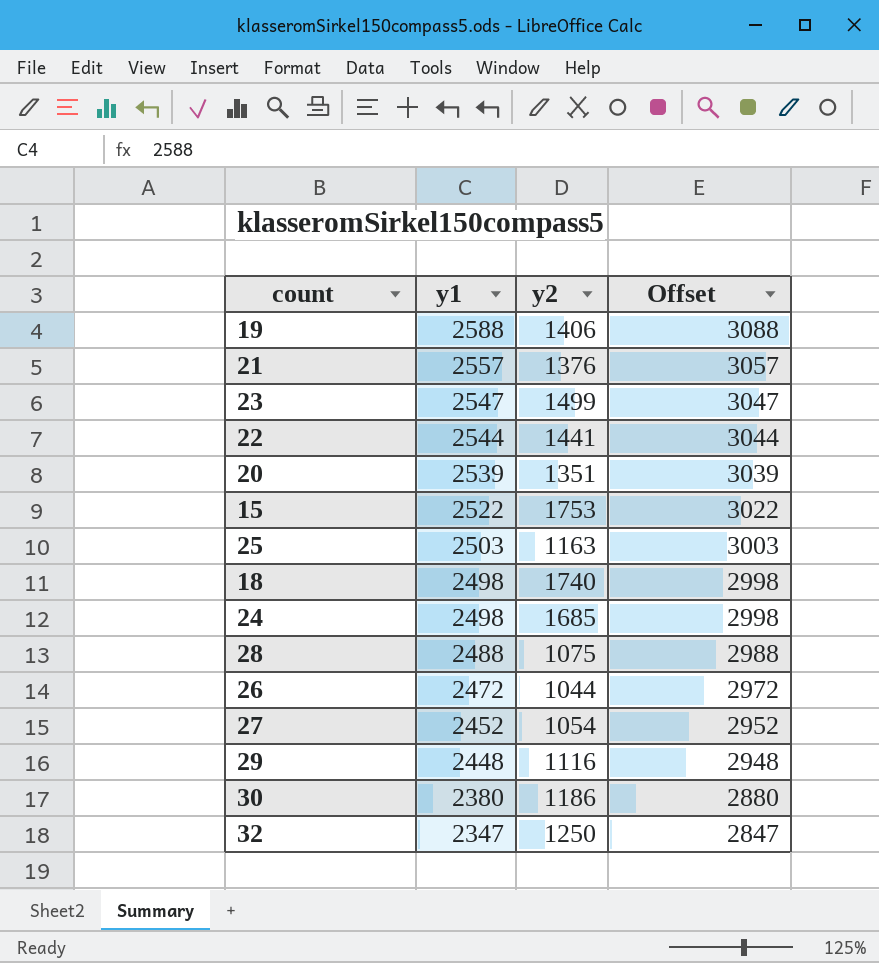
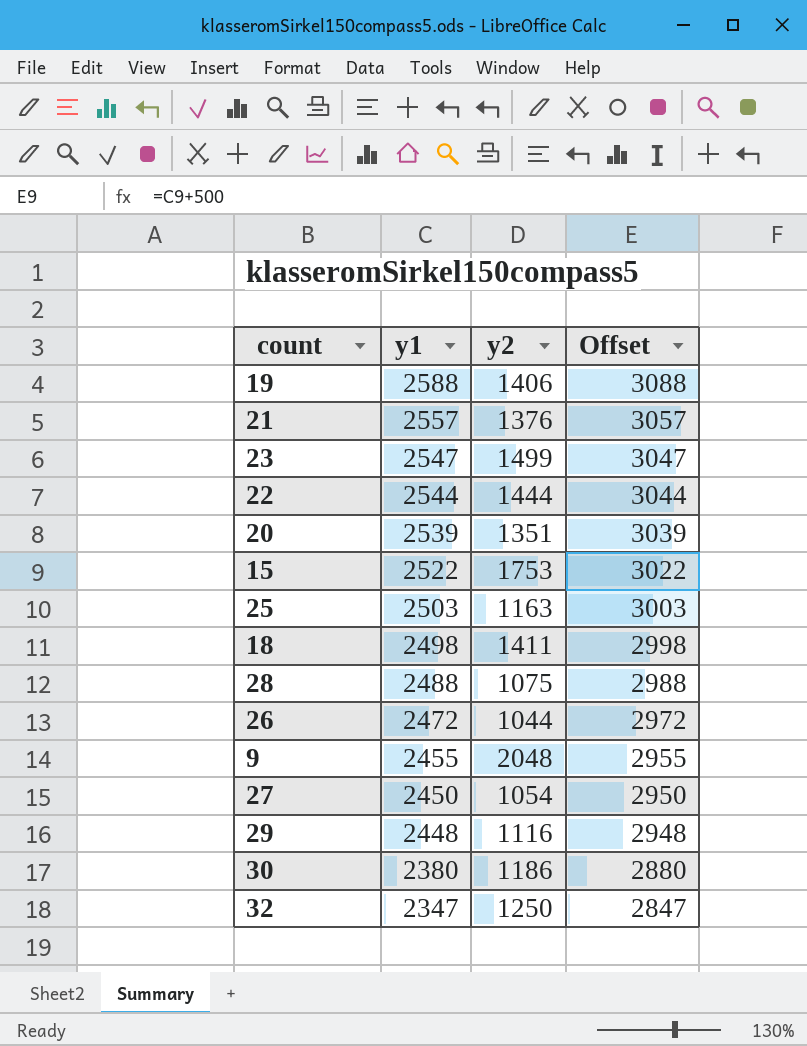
row 24: 2498 | 1685 | 2998 -> none
22 | y2: 1441 -> 1444
18 | y2: 1740 -> 1411
row 9: none -> 2455 | 2048 | 2955
27 | y1: 2452 -> 2450
27 | Offset: 2952 -> 2950

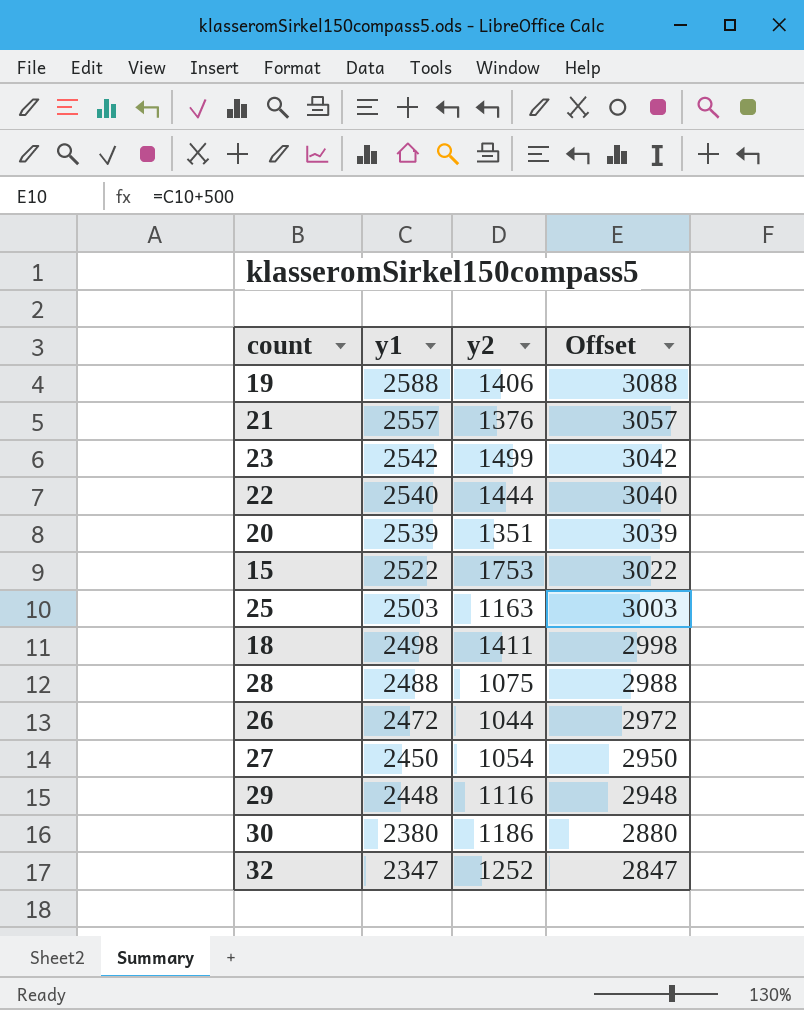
row 9: 2455 | 2048 | 2955 -> none
23 | y1: 2547 -> 2542
23 | Offset: 3047 -> 3042
22 | y1: 2544 -> 2540
22 | Offset: 3044 -> 3040
32 | y2: 1250 -> 1252

